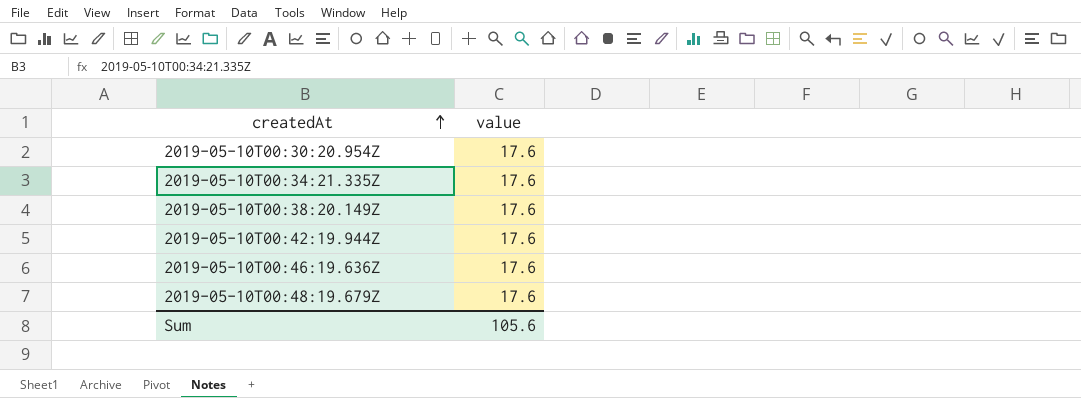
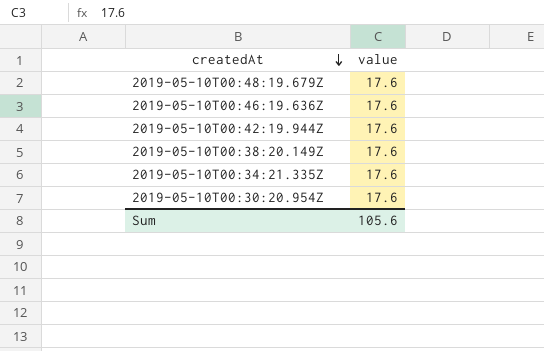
row order: createdAt ascending -> createdAt descending

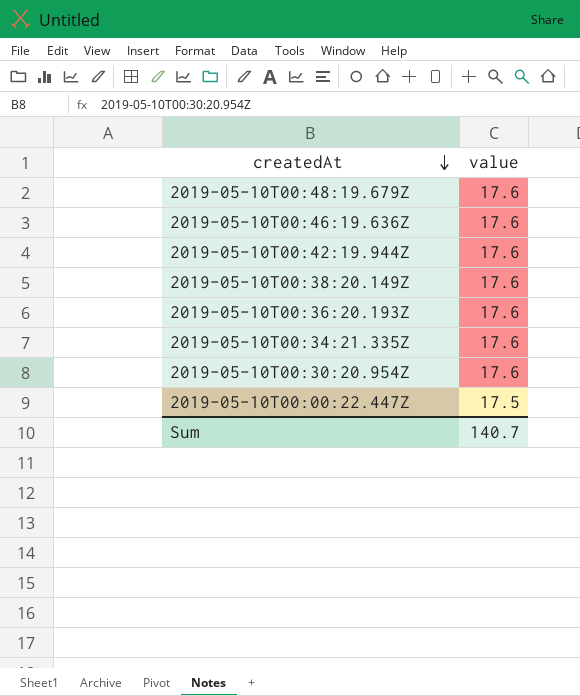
row 2019-05-10T00:36:20.193Z: none -> 17.6
row 2019-05-10T00:00:22.447Z: none -> 17.5
Sum | value: 105.6 -> 140.7

